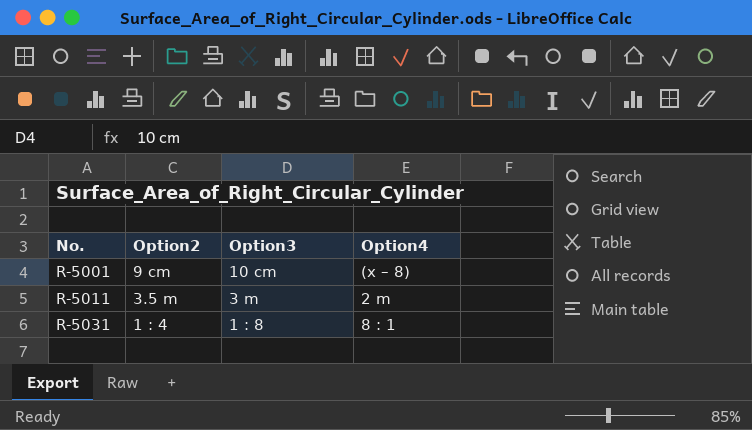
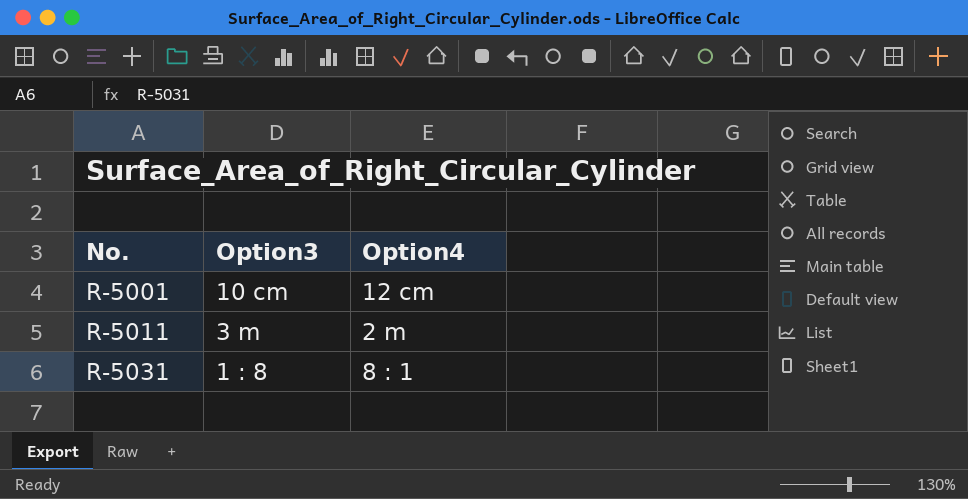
column Option2 | position: 2 -> none
R-5001 | Option4: (x – 8) -> 12 cm

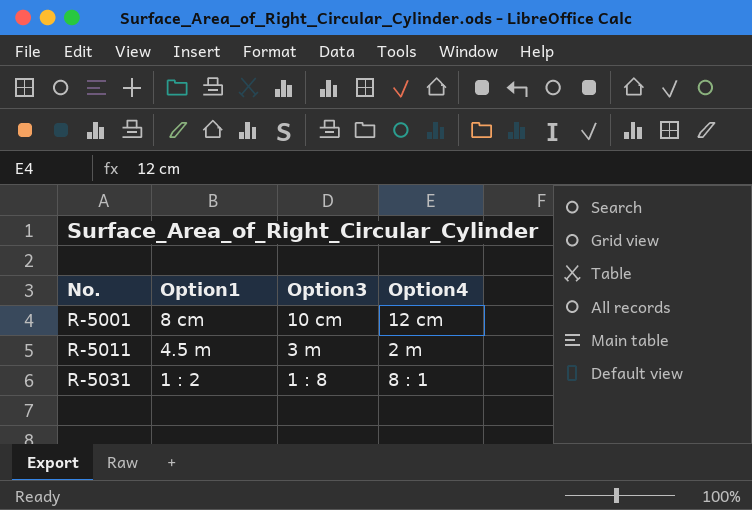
column Option1 | position: none -> 2

